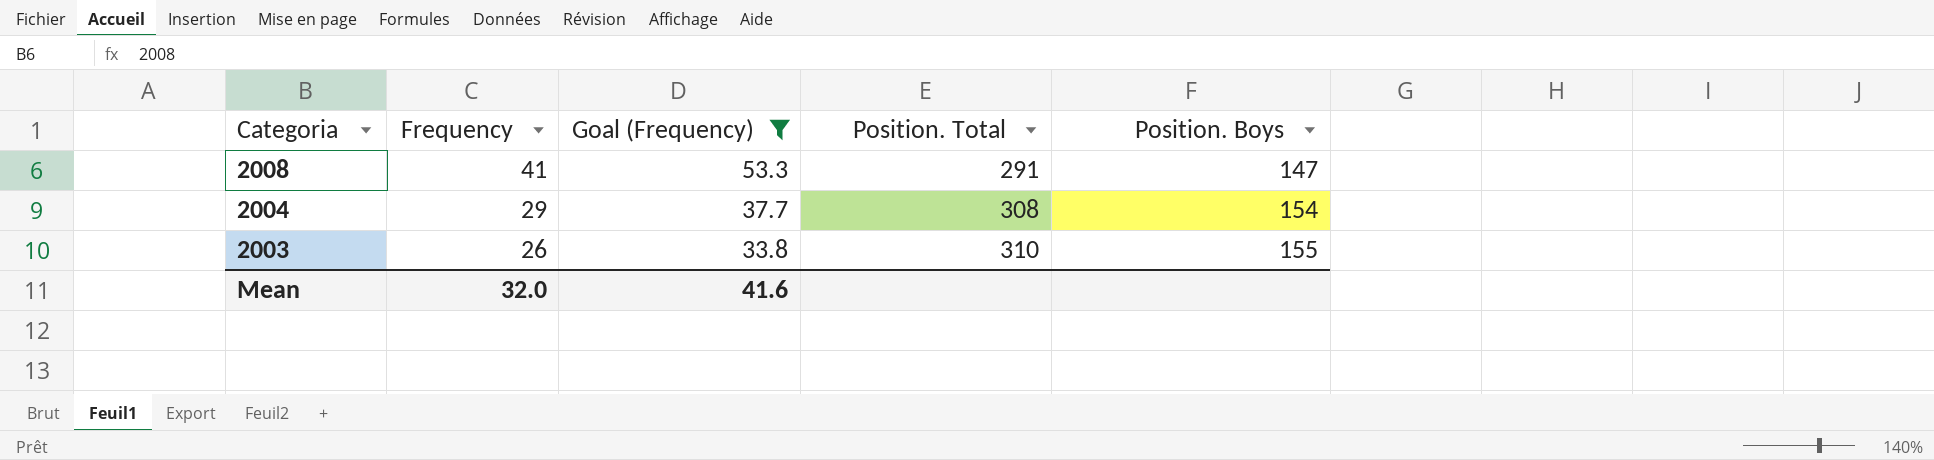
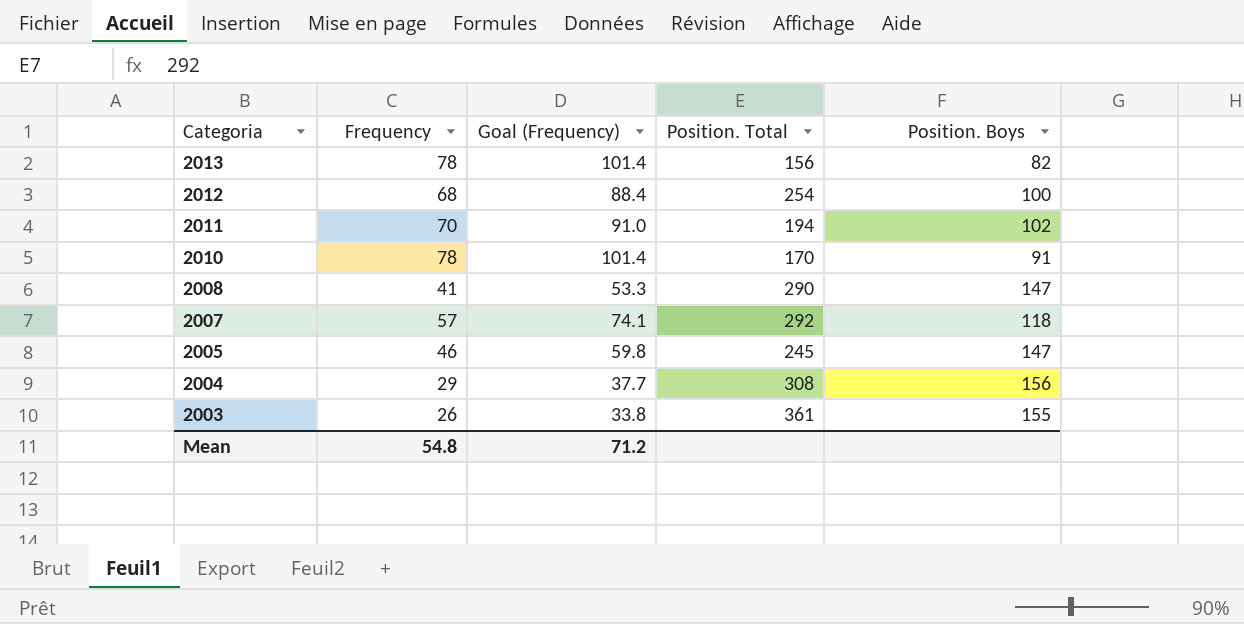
filter: Goal (Frequency) <= 53.3 -> none
2008 | Position. Total: 291 -> 290
2004 | Position. Boys: 154 -> 156
2003 | Position. Total: 310 -> 361
Mean | Frequency: 32.0 -> 54.8
Mean | Goal (Frequency): 41.6 -> 71.2

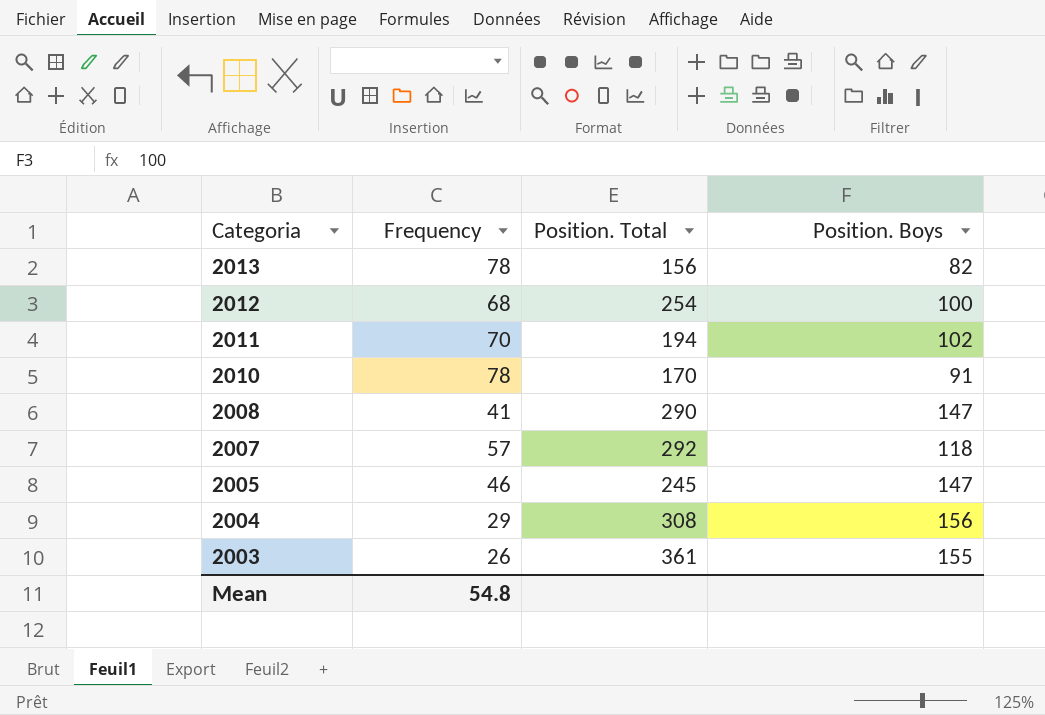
column Goal (Frequency) | formula: [Frequency] * 1.3 -> none

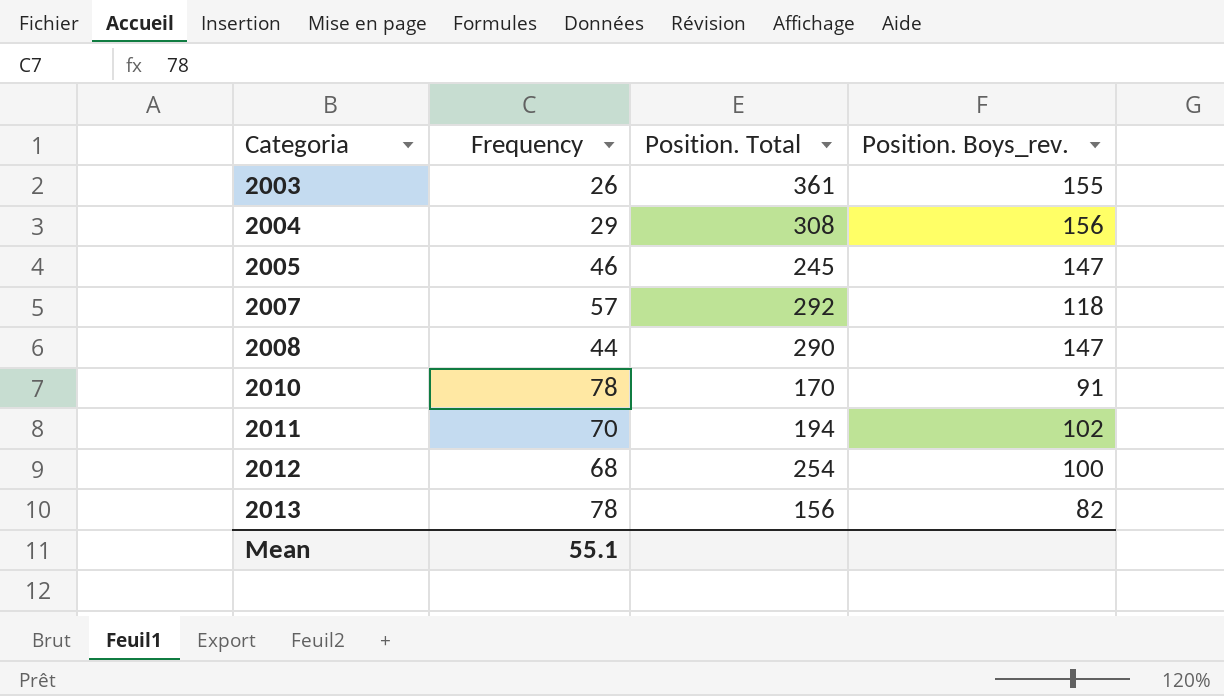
row order: Categoria descending -> Categoria ascending
column name: Position. Boys -> Position. Boys_rev.
2008 | Frequency: 41 -> 44
Mean | Frequency: 54.8 -> 55.1

